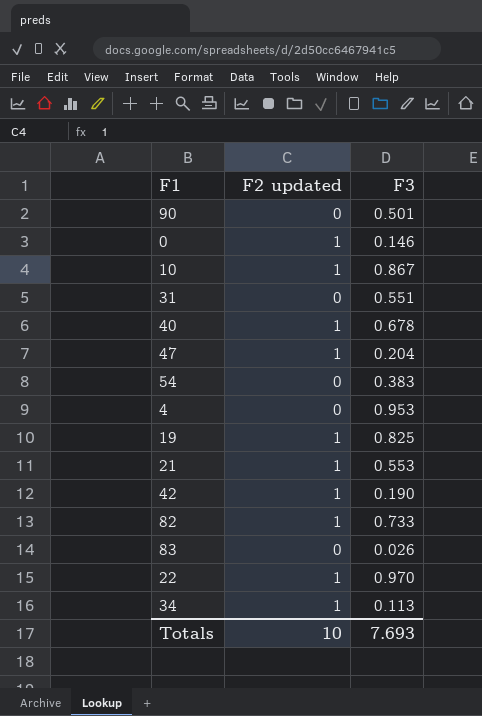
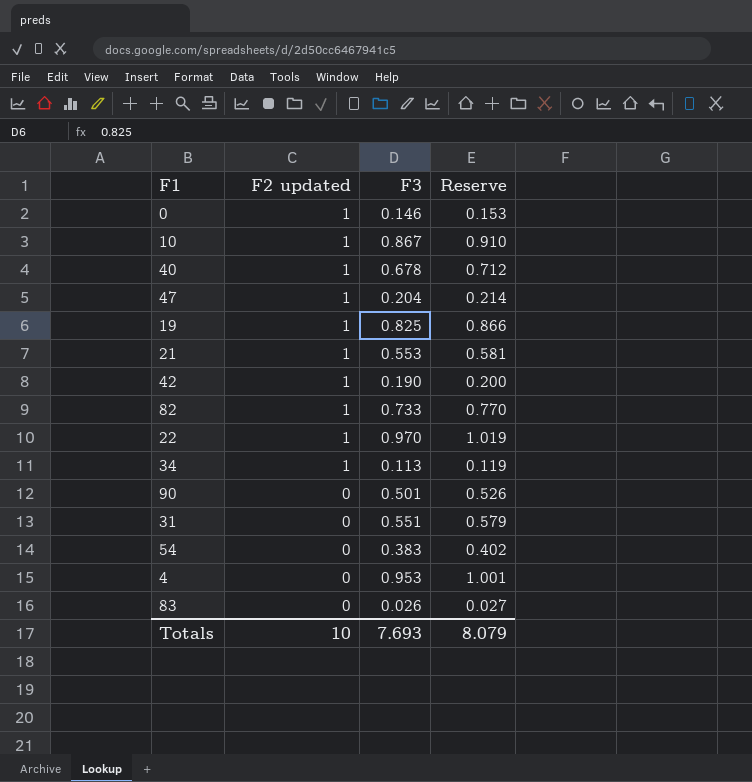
row order: none -> F2 updated descending
column Reserve | formula: none -> [F3] * 1.05

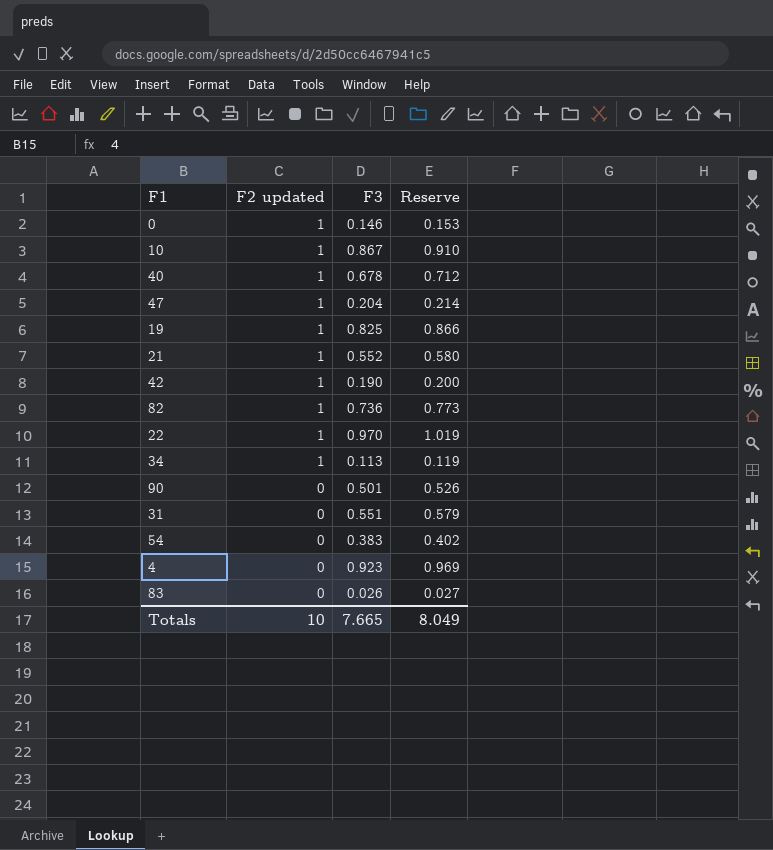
21 | F3: 0.553 -> 0.552
21 | Reserve: 0.581 -> 0.580
82 | F3: 0.733 -> 0.736
82 | Reserve: 0.770 -> 0.773
4 | F3: 0.953 -> 0.923
4 | Reserve: 1.001 -> 0.969
Totals | F3: 7.693 -> 7.665
Totals | Reserve: 8.079 -> 8.049

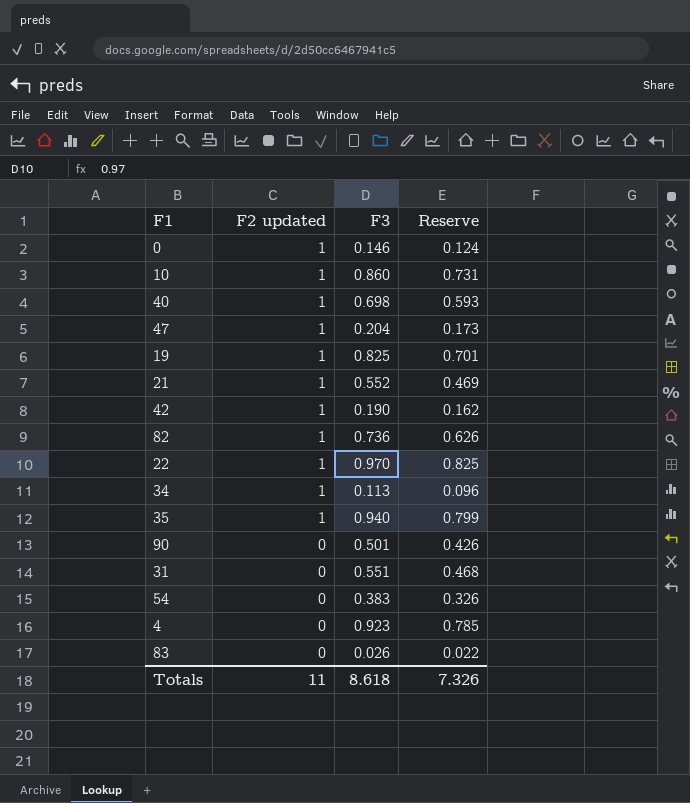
column Reserve | formula: [F3] * 1.05 -> [F3] * 0.85
10 | F3: 0.867 -> 0.860
40 | F3: 0.678 -> 0.698
row 35: none -> 1 | 0.940 | 0.799
Totals | F2 updated: 10 -> 11
Totals | F3: 7.665 -> 8.618
Totals | Reserve: 8.049 -> 7.326

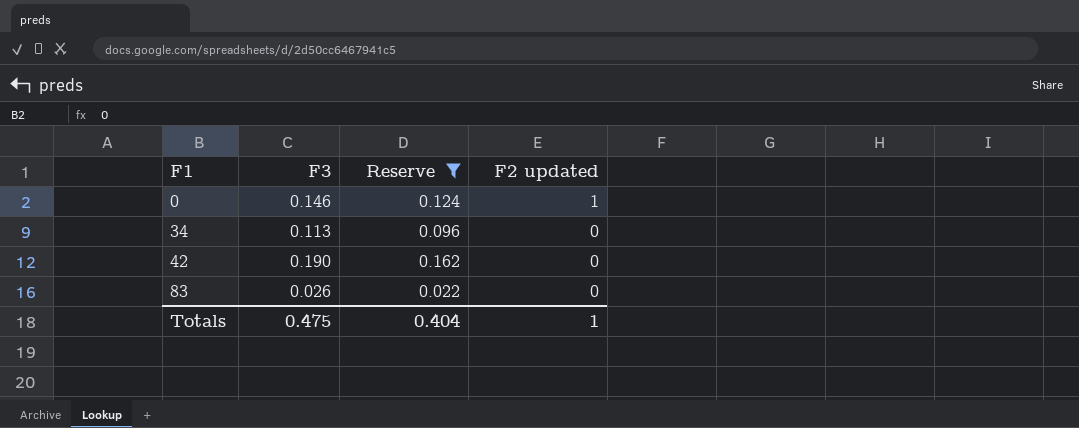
filter: none -> Reserve <= 0.162
row order: F2 updated descending -> F1 ascending
column F2 updated | position: 2 -> 4
34 | F2 updated: 1 -> 0
42 | F2 updated: 1 -> 0
Totals | F3: 8.618 -> 0.475
Totals | Reserve: 7.326 -> 0.404
Totals | F2 updated: 11 -> 1

